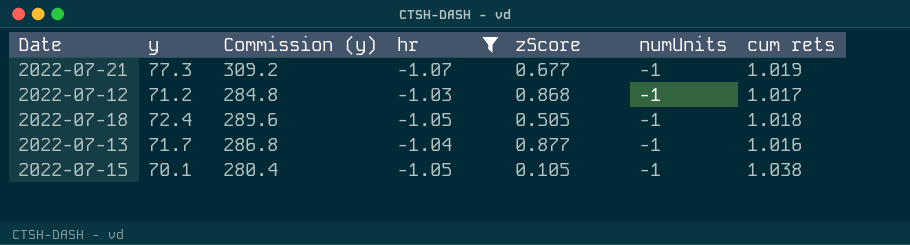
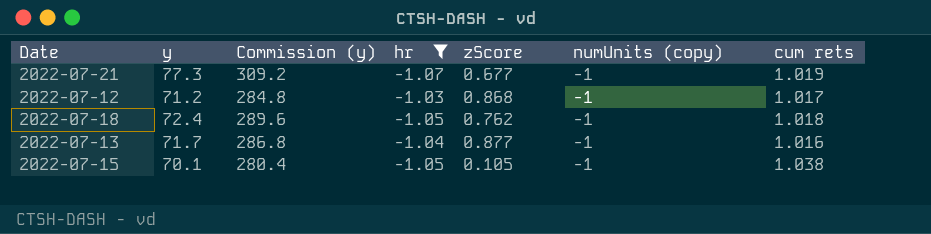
column name: numUnits -> numUnits (copy)
2022-07-18 | zScore: 0.505 -> 0.762

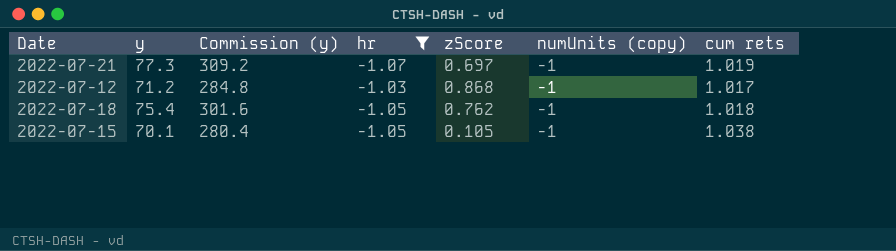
row 2022-07-13: 71.7 | 286.8 | -1.04 | 0.877 | -1 | 1.016 -> none
2022-07-21 | zScore: 0.677 -> 0.697
2022-07-18 | y: 72.4 -> 75.4
2022-07-18 | Commission (y): 289.6 -> 301.6

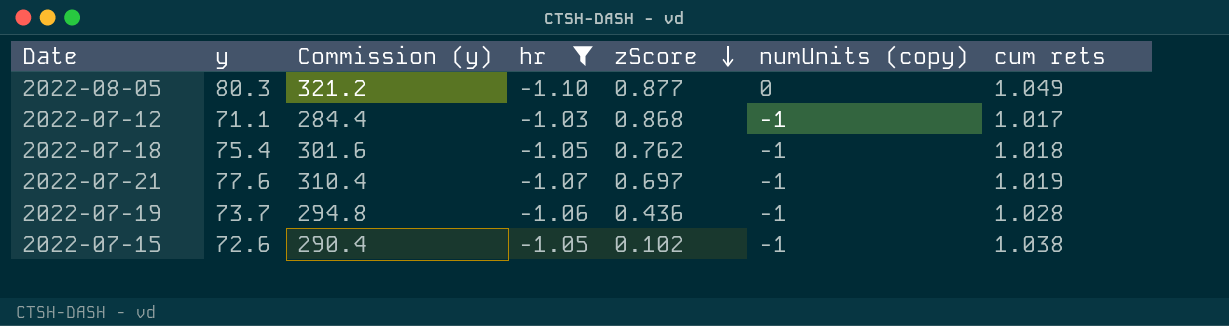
row order: none -> zScore descending
row 2022-08-05: none -> 80.3 | 321.2 | -1.10 | 0.877 | 0 | 1.049
2022-07-12 | y: 71.2 -> 71.1
2022-07-12 | Commission (y): 284.8 -> 284.4
2022-07-21 | y: 77.3 -> 77.6
2022-07-21 | Commission (y): 309.2 -> 310.4
row 2022-07-19: none -> 73.7 | 294.8 | -1.06 | 0.436 | -1 | 1.028
2022-07-15 | y: 70.1 -> 72.6
2022-07-15 | Commission (y): 280.4 -> 290.4
2022-07-15 | zScore: 0.105 -> 0.102

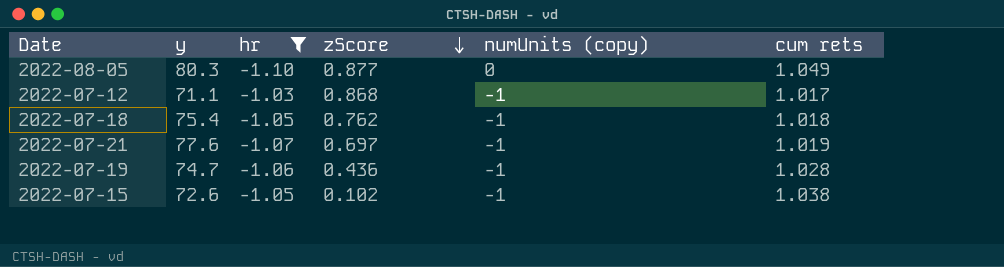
column Commission (y) | formula: [y] * 4 -> none
2022-07-19 | y: 73.7 -> 74.7

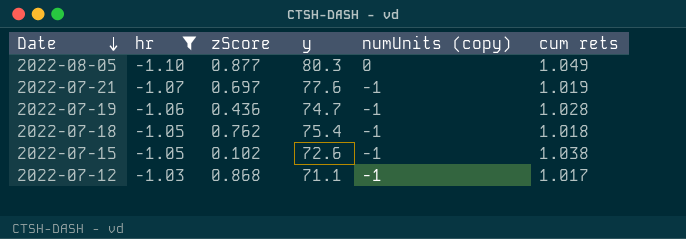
row order: zScore descending -> Date descending
column y | position: 2 -> 4

